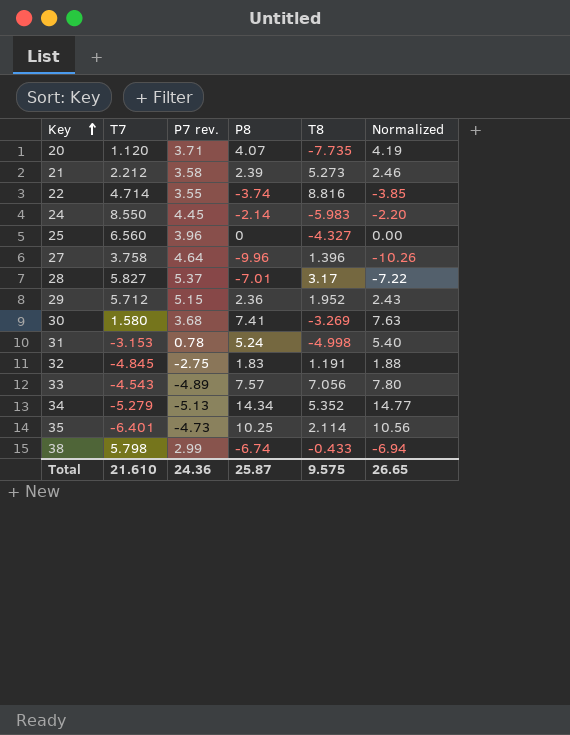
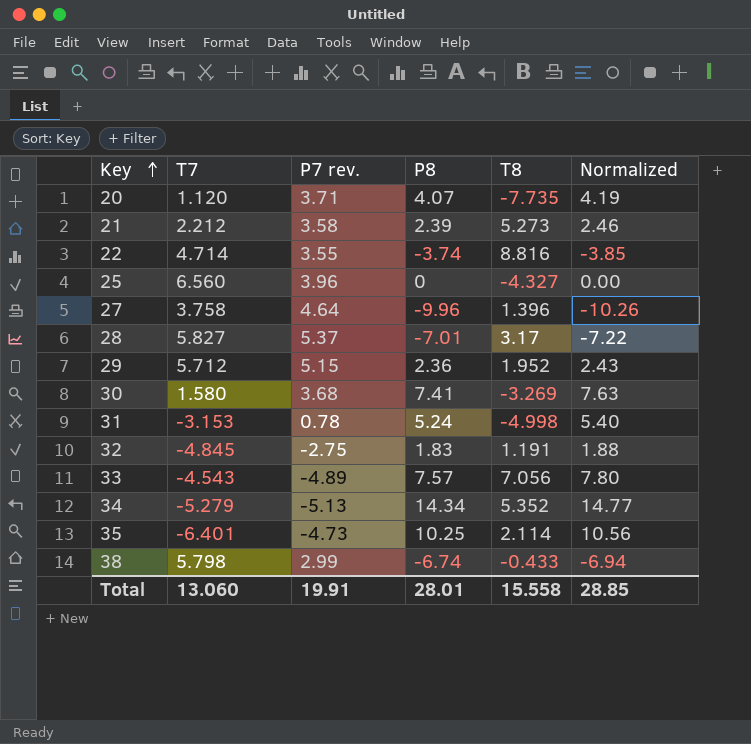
row 24: 8.550 | 4.45 | -2.14 | -5.983 | -2.20 -> none
Total | T7: 21.610 -> 13.060
Total | P7 rev.: 24.36 -> 19.91
Total | P8: 25.87 -> 28.01
Total | T8: 9.575 -> 15.558
Total | Normalized: 26.65 -> 28.85

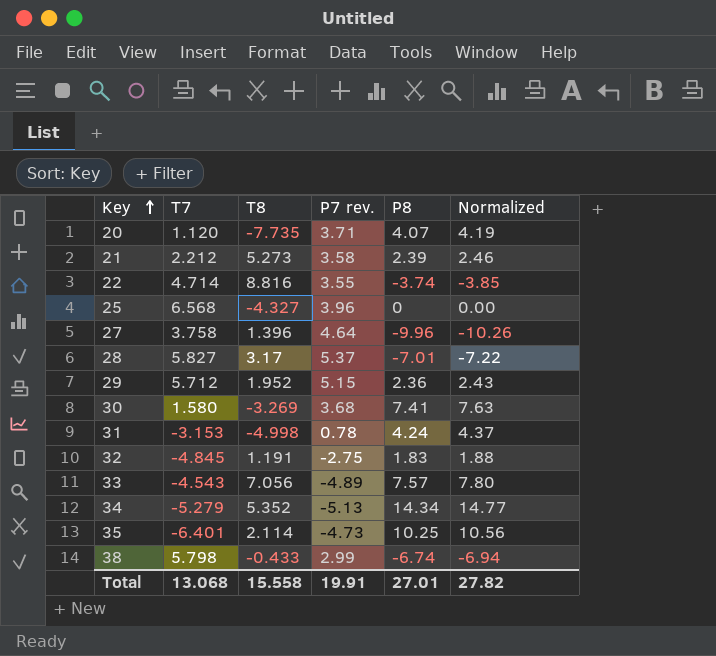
column T8 | position: 5 -> 3
25 | T7: 6.560 -> 6.568
31 | P8: 5.24 -> 4.24
31 | Normalized: 5.40 -> 4.37
Total | T7: 13.060 -> 13.068
Total | P8: 28.01 -> 27.01
Total | Normalized: 28.85 -> 27.82

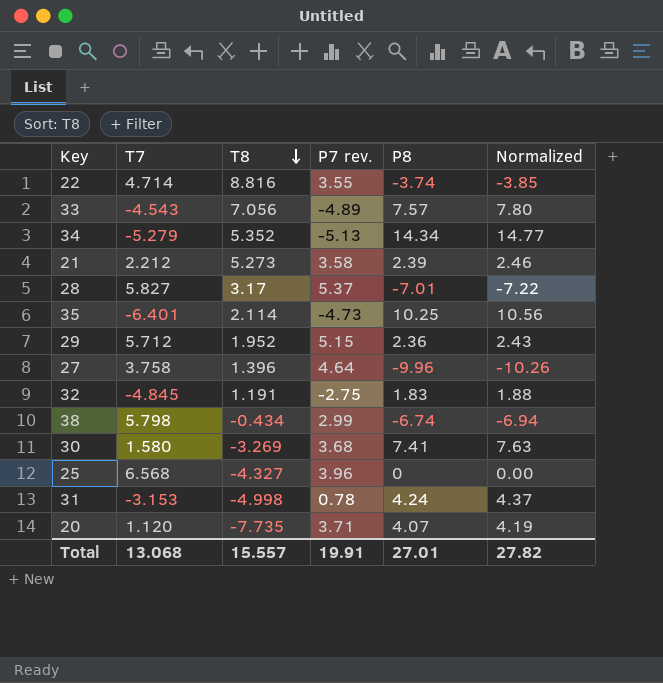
row order: Key ascending -> T8 descending
38 | T8: -0.433 -> -0.434
Total | T8: 15.558 -> 15.557

